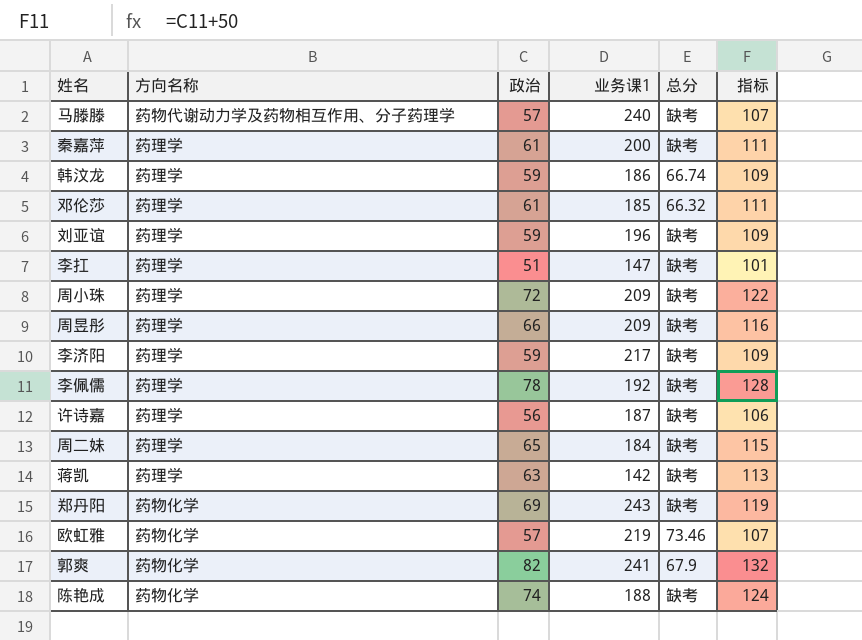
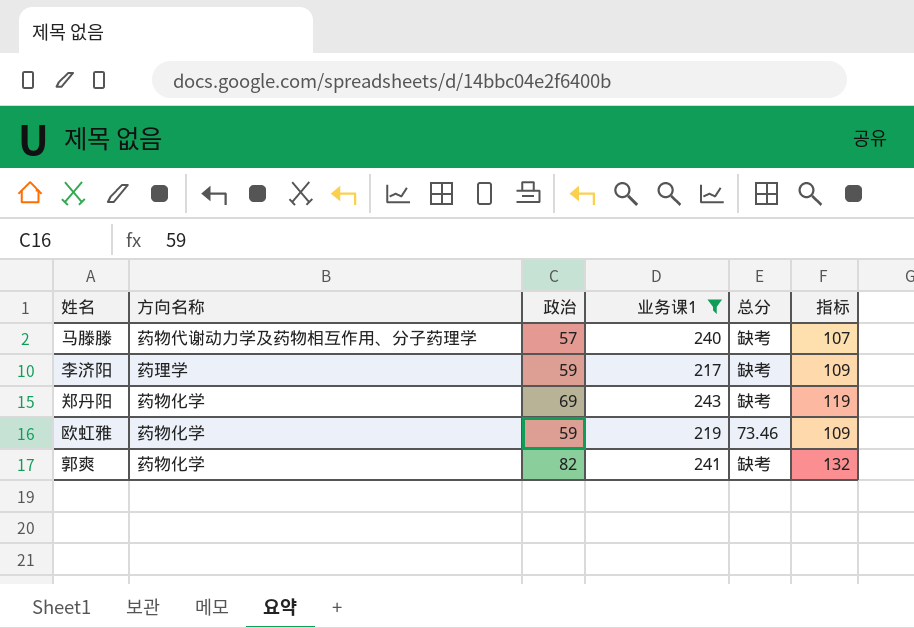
filter: none -> 业务课1 >= 217
欧虹雅 | 政治: 57 -> 59
欧虹雅 | 指标: 107 -> 109
郭爽 | 总分: 67.9 -> 缺考

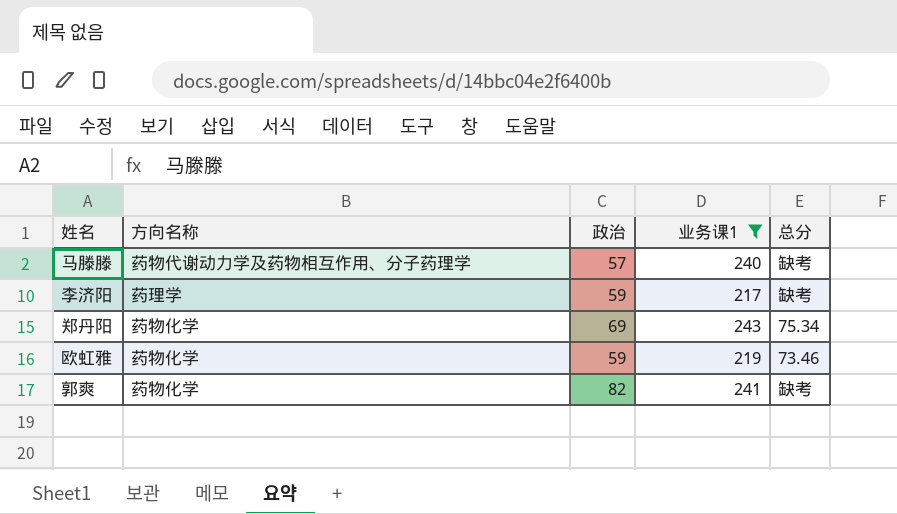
column 指标 | formula: [政治] + 50 -> none
郑丹阳 | 总分: 缺考 -> 75.34

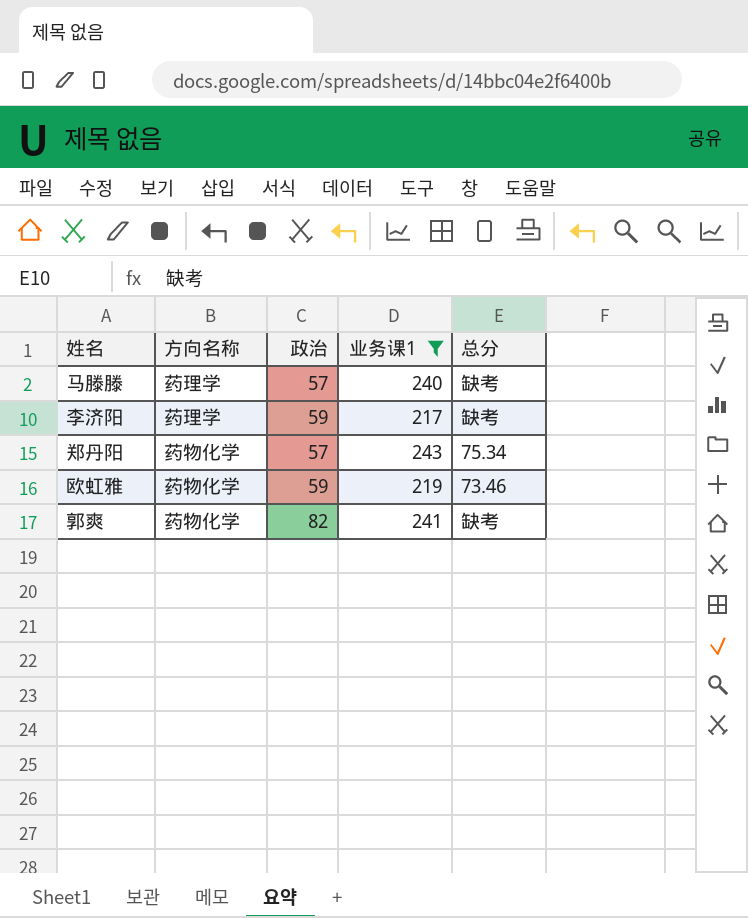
马滕滕 | 方向名称: 药物代谢动力学及药物相互作用、分子药理学 -> 药理学
郑丹阳 | 政治: 69 -> 57

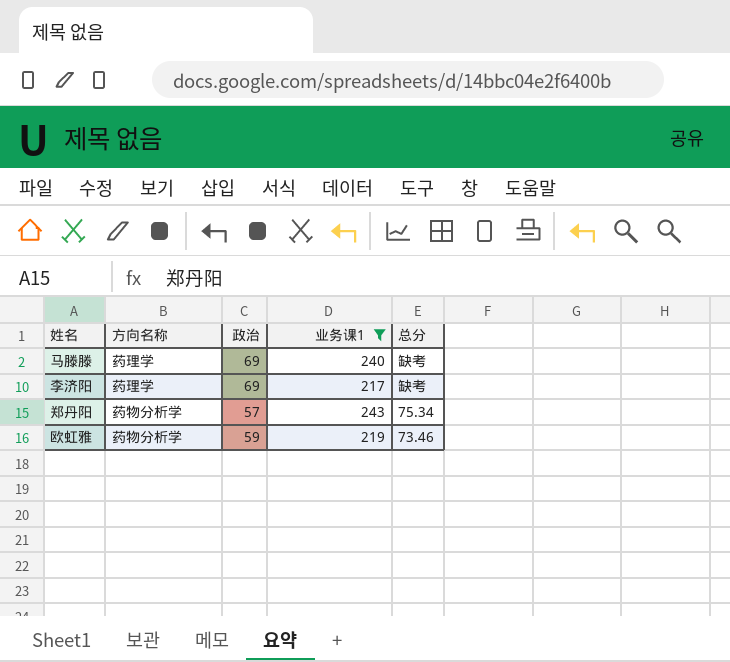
row 郭爽: 药物化学 | 82 | 241 | 缺考 -> none
马滕滕 | 政治: 57 -> 69
李济阳 | 政治: 59 -> 69
郑丹阳 | 方向名称: 药物化学 -> 药物分析学
欧虹雅 | 方向名称: 药物化学 -> 药物分析学

